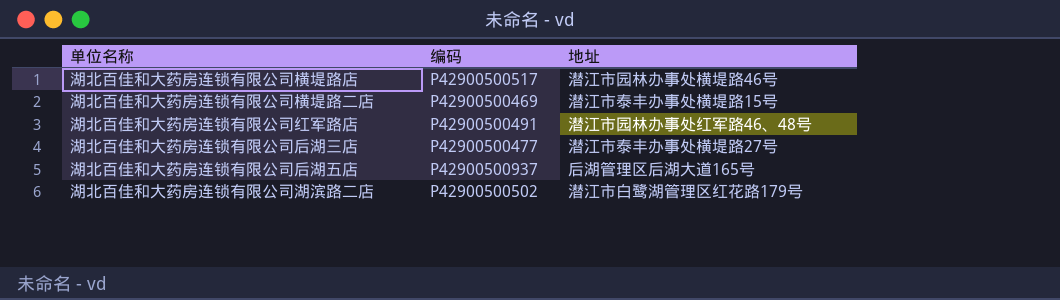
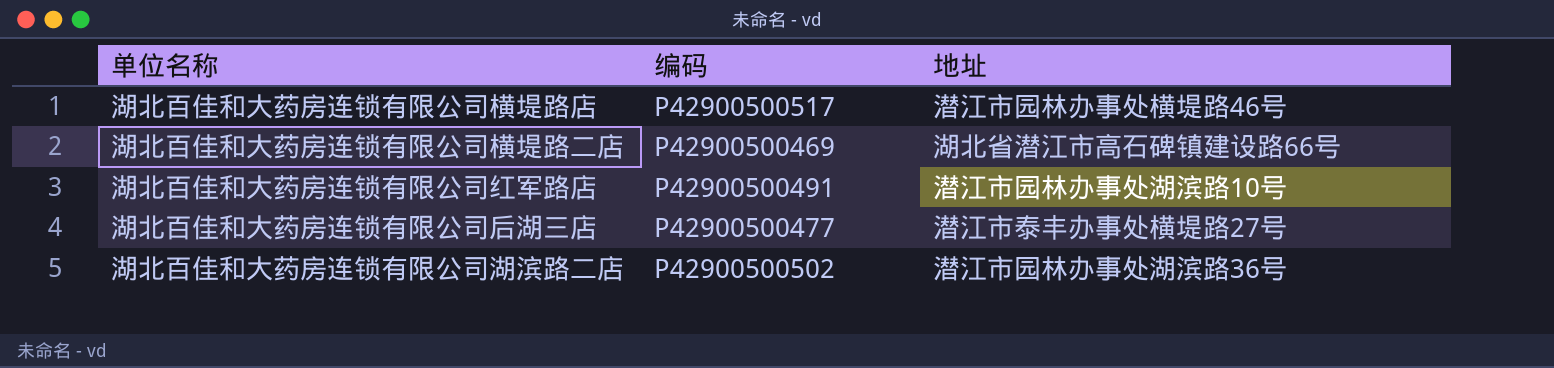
row 湖北百佳和大药房连锁有限公司后湖五店: P42900500937 | 后湖管理区后湖大道165号 -> none
湖北百佳和大药房连锁有限公司横堤路二店 | 地址: 潜江市泰丰办事处横堤路15号 -> 湖北省潜江市高石碑镇建设路66号
湖北百佳和大药房连锁有限公司红军路店 | 地址: 潜江市园林办事处红军路46、48号 -> 潜江市园林办事处湖滨路10号
湖北百佳和大药房连锁有限公司湖滨路二店 | 地址: 潜江市白鹭湖管理区红花路179号 -> 潜江市园林办事处湖滨路36号

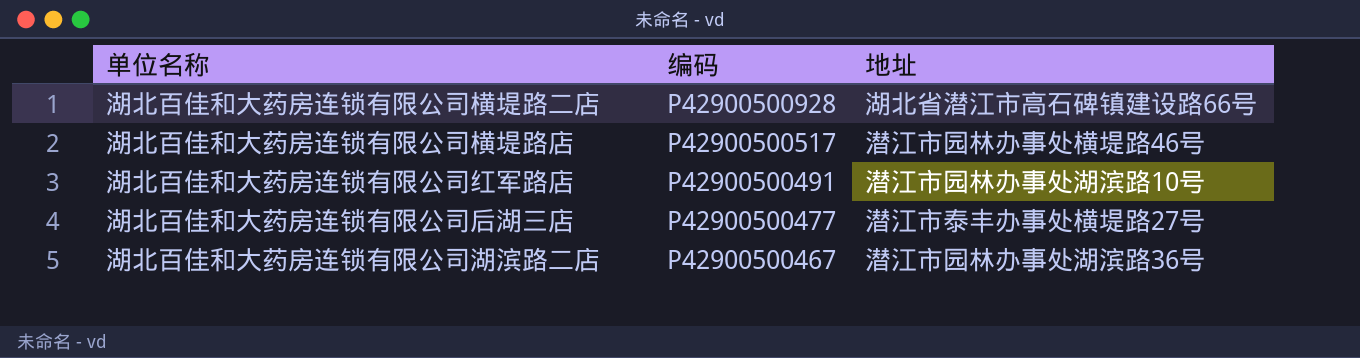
row order: none -> 编码 descending
湖北百佳和大药房连锁有限公司横堤路二店 | 编码: P42900500469 -> P42900500928
湖北百佳和大药房连锁有限公司湖滨路二店 | 编码: P42900500502 -> P42900500467

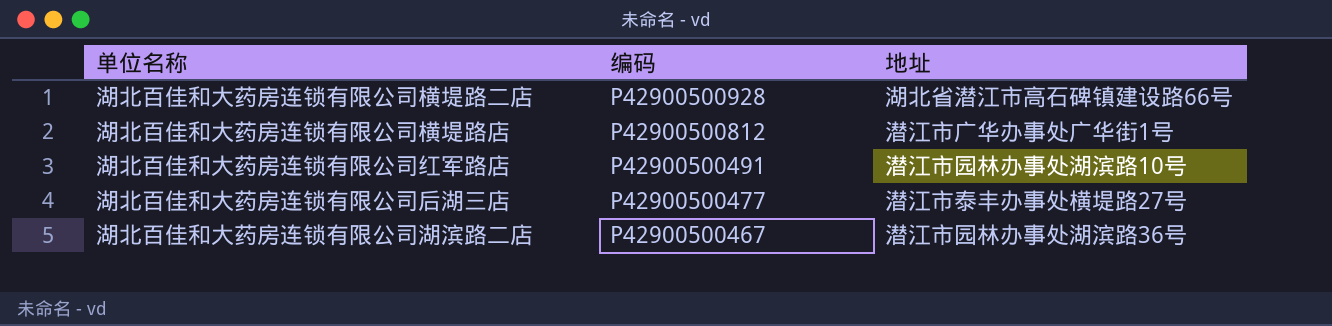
湖北百佳和大药房连锁有限公司横堤路店 | 编码: P42900500517 -> P42900500812
湖北百佳和大药房连锁有限公司横堤路店 | 地址: 潜江市园林办事处横堤路46号 -> 潜江市广华办事处广华街1号

